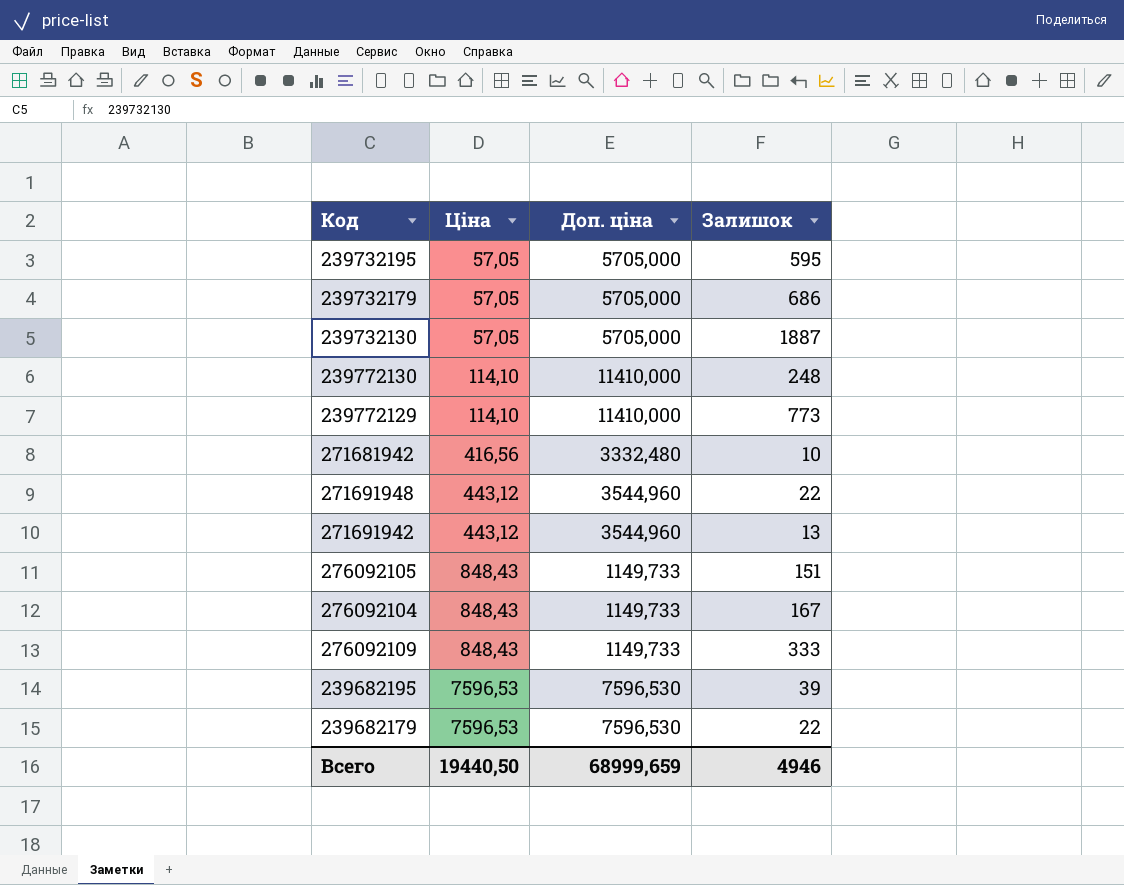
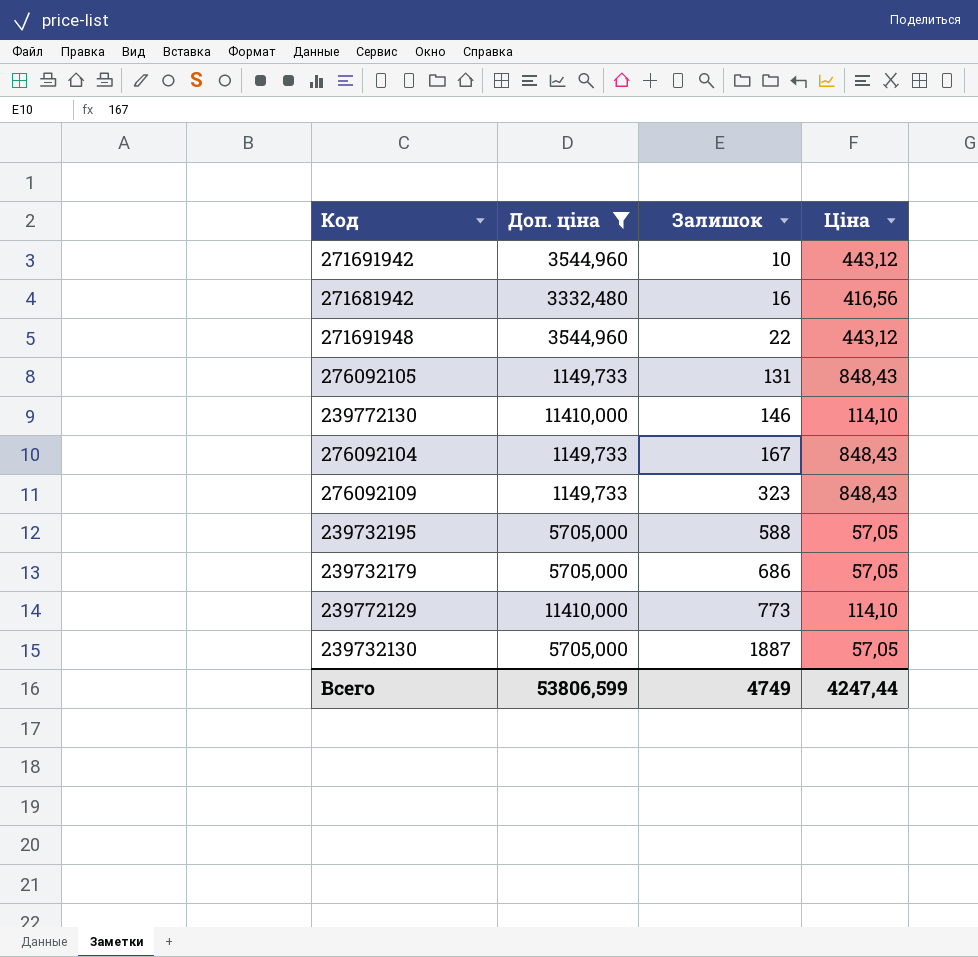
filter: none -> Доп. ціна != 7596,530
row order: Ціна ascending -> Залишок ascending
column Ціна | position: 2 -> 4
271691942 | Залишок: 13 -> 10
271681942 | Залишок: 10 -> 16
276092105 | Залишок: 151 -> 131
239772130 | Залишок: 248 -> 146
276092109 | Залишок: 333 -> 323
239732195 | Залишок: 595 -> 588
Всего | Доп. ціна: 68999,659 -> 53806,599
Всего | Залишок: 4946 -> 4749
Всего | Ціна: 19440,50 -> 4247,44

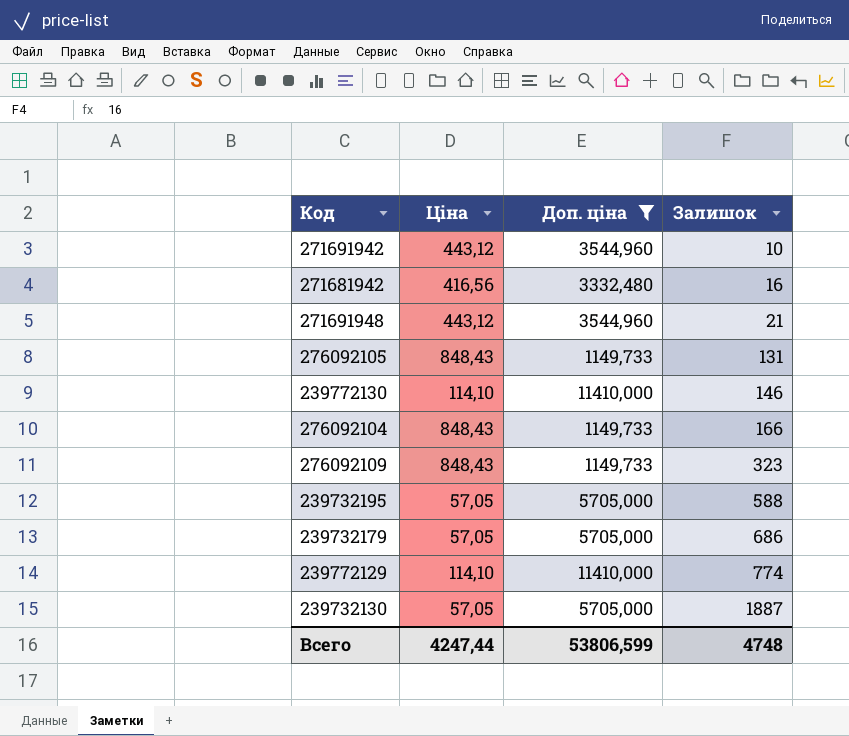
column Ціна | position: 4 -> 2
271691948 | Залишок: 22 -> 21
276092104 | Залишок: 167 -> 166
239772129 | Залишок: 773 -> 774
Всего | Залишок: 4749 -> 4748

